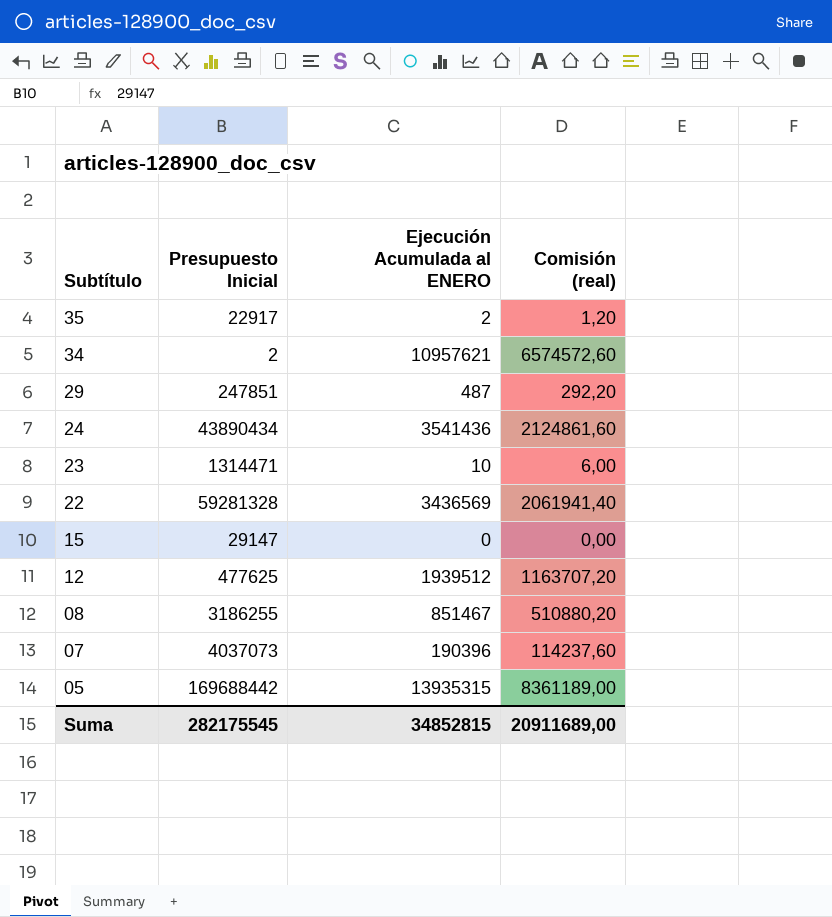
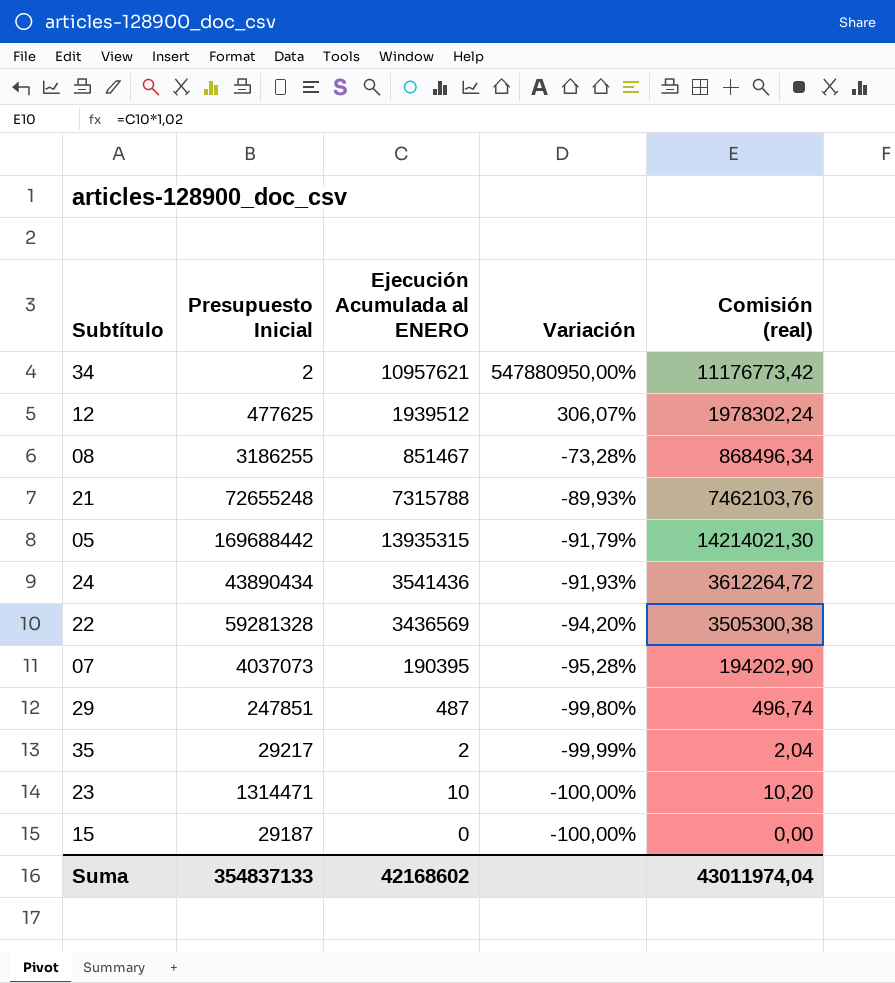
row order: Subtítulo descending -> Variación descending
column Variación | formula: none -> ([Ejecución Acumulada al ENERO] - [Presupuesto Inicial]) / [Presupuesto Inicial]
column Comisión (real) | formula: [Ejecución Acumulada al ENERO] * 0,6 -> [Ejecución Acumulada al ENERO] * 1,02
row 21: none -> 72655248 | 7315788 | -89,93% | 7462103,76
07 | Ejecución Acumulada al ENERO: 190396 -> 190395
35 | Presupuesto Inicial: 22917 -> 29217
15 | Presupuesto Inicial: 29147 -> 29187
Suma | Presupuesto Inicial: 282175545 -> 354837133
Suma | Ejecución Acumulada al ENERO: 34852815 -> 42168602
Suma | Comisión (real): 20911689,00 -> 43011974,04

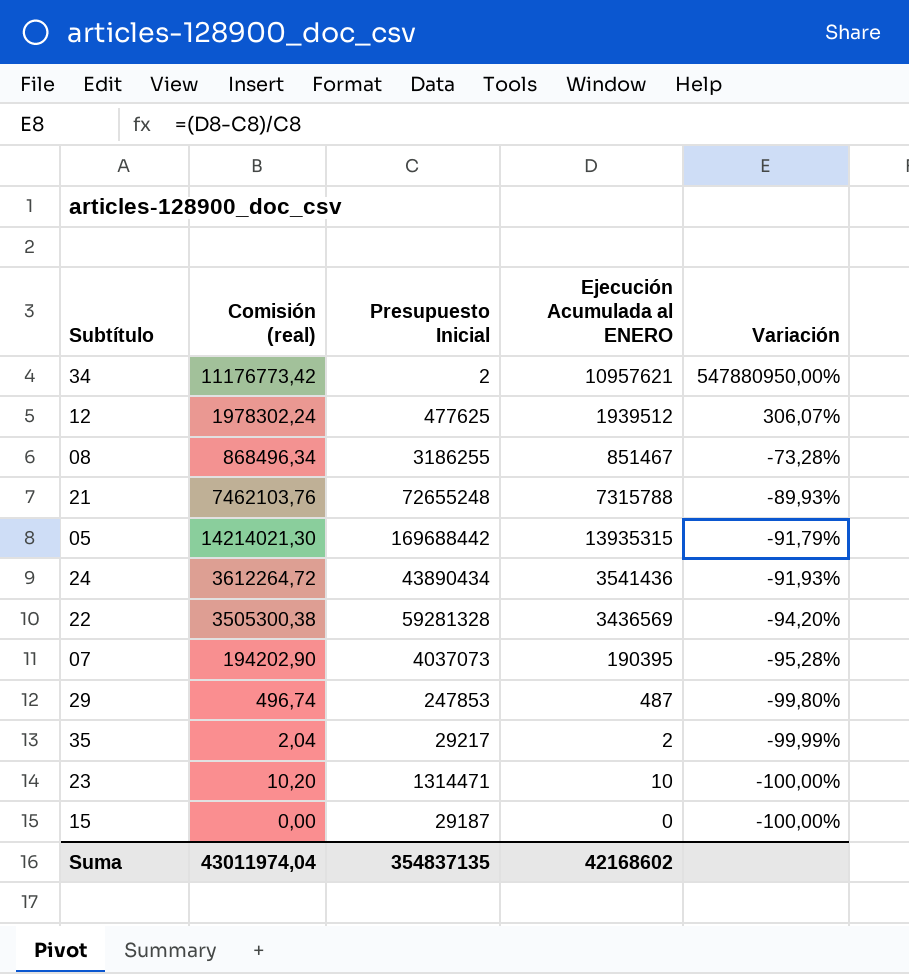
column Comisión (real) | position: 5 -> 2
29 | Presupuesto Inicial: 247851 -> 247853
Suma | Presupuesto Inicial: 354837133 -> 354837135

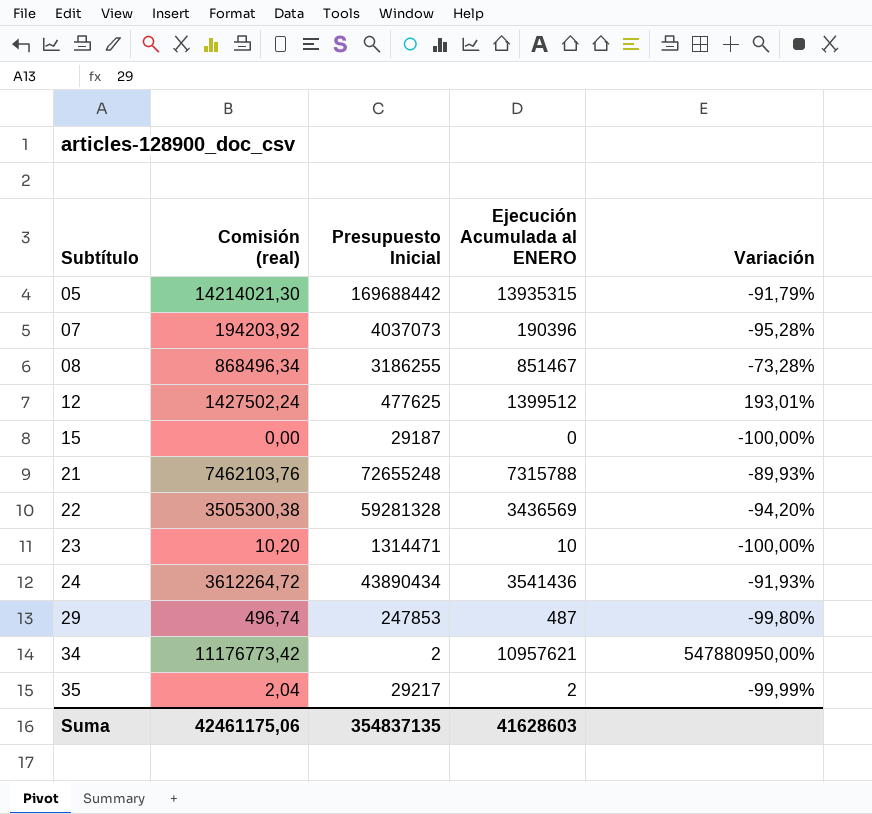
row order: Variación descending -> Subtítulo ascending
07 | Comisión (real): 194202,90 -> 194203,92
07 | Ejecución Acumulada al ENERO: 190395 -> 190396
12 | Comisión (real): 1978302,24 -> 1427502,24
12 | Ejecución Acumulada al ENERO: 1939512 -> 1399512
12 | Variación: 306,07% -> 193,01%
Suma | Comisión (real): 43011974,04 -> 42461175,06
Suma | Ejecución Acumulada al ENERO: 42168602 -> 41628603

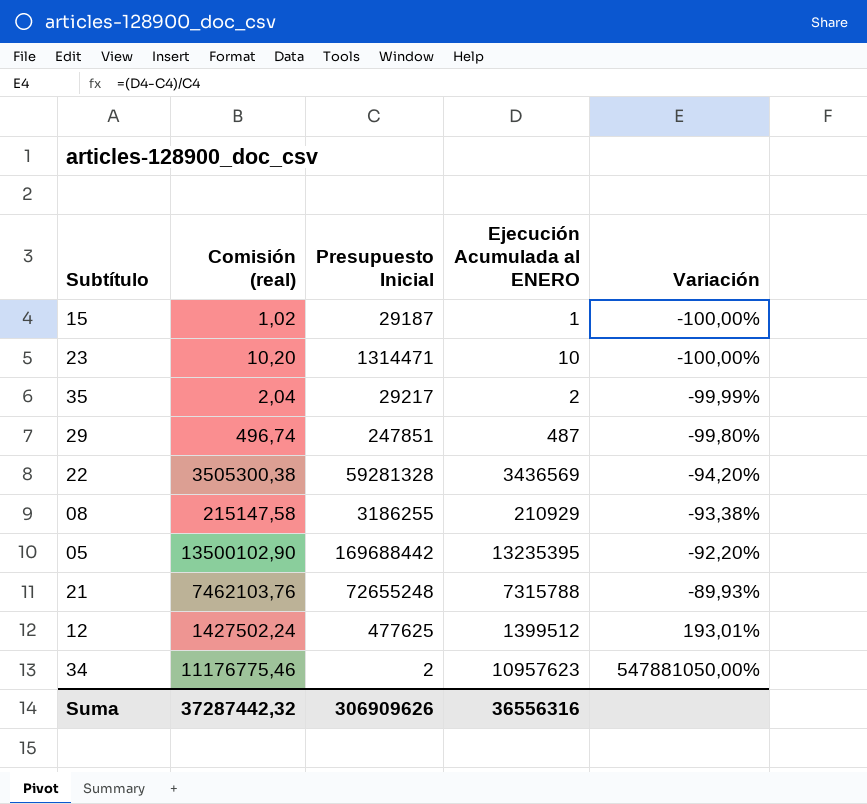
row order: Subtítulo ascending -> Variación ascending
row 07: 194203,92 | 4037073 | 190396 | -95,28% -> none
row 24: 3612264,72 | 43890434 | 3541436 | -91,93% -> none
15 | Comisión (real): 0,00 -> 1,02
15 | Ejecución Acumulada al ENERO: 0 -> 1
29 | Presupuesto Inicial: 247853 -> 247851
08 | Comisión (real): 868496,34 -> 215147,58
08 | Ejecución Acumulada al ENERO: 851467 -> 210929
08 | Variación: -73,28% -> -93,38%
05 | Comisión (real): 14214021,30 -> 13500102,90
05 | Ejecución Acumulada al ENERO: 13935315 -> 13235395
05 | Variación: -91,79% -> -92,20%
34 | Comisión (real): 11176773,42 -> 11176775,46
34 | Ejecución Acumulada al ENERO: 10957621 -> 10957623
34 | Variación: 547880950,00% -> 547881050,00%
Suma | Comisión (real): 42461175,06 -> 37287442,32
Suma | Presupuesto Inicial: 354837135 -> 306909626
Suma | Ejecución Acumulada al ENERO: 41628603 -> 36556316

